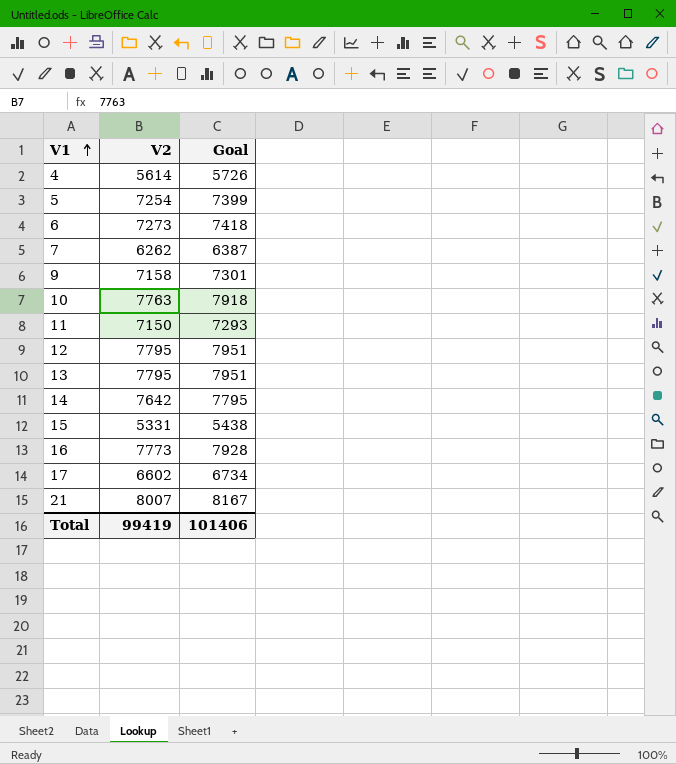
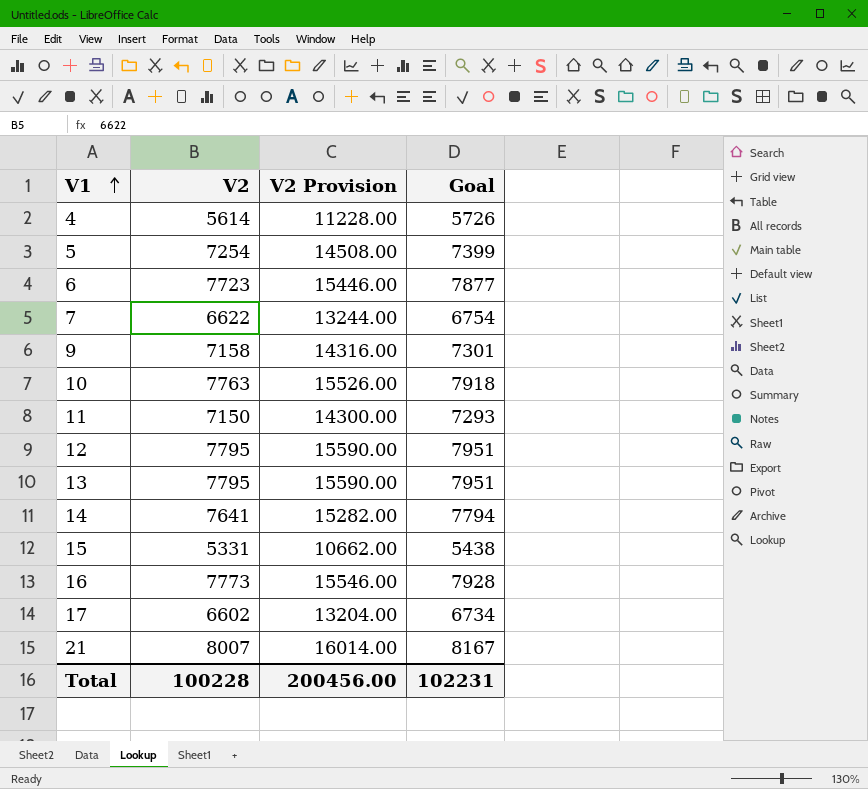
column V2 Provision | formula: none -> [V2] * 2
6 | V2: 7273 -> 7723
6 | Goal: 7418 -> 7877
7 | V2: 6262 -> 6622
7 | Goal: 6387 -> 6754
14 | V2: 7642 -> 7641
14 | Goal: 7795 -> 7794
Total | V2: 99419 -> 100228
Total | Goal: 101406 -> 102231

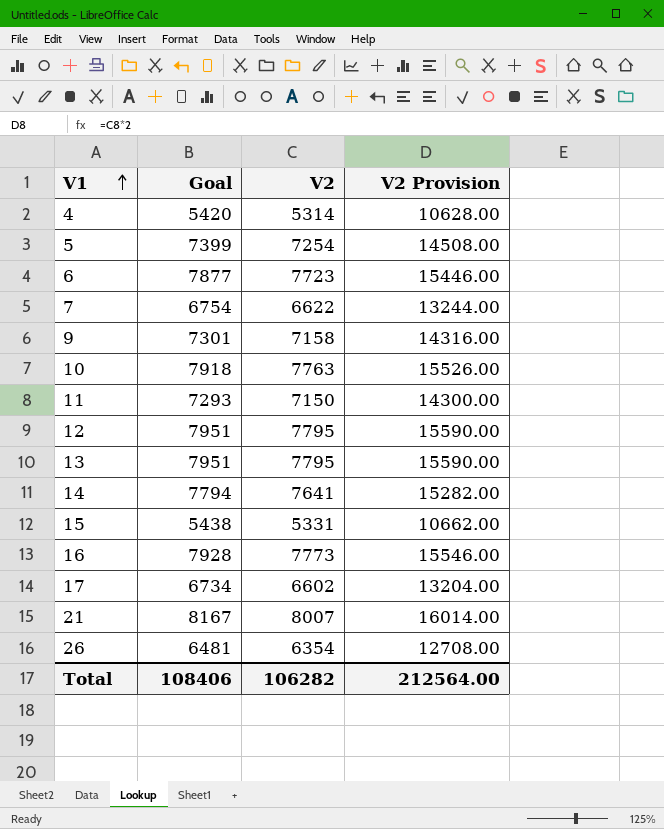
column Goal | position: 4 -> 2
4 | Goal: 5726 -> 5420
4 | V2: 5614 -> 5314
4 | V2 Provision: 11228.00 -> 10628.00
row 26: none -> 6481 | 6354 | 12708.00
Total | Goal: 102231 -> 108406
Total | V2: 100228 -> 106282
Total | V2 Provision: 200456.00 -> 212564.00

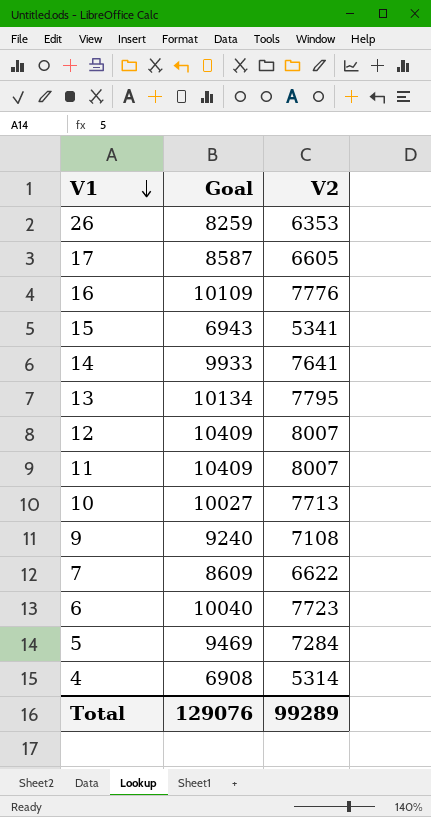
row order: V1 ascending -> V1 descending
column V2 Provision | formula: [V2] * 2 -> none
column Goal | formula: [V2] * 1.02 -> [V2] * 1.3
row 21: 8167 | 8007 | 16014.00 -> none
26 | V2: 6354 -> 6353
17 | V2: 6602 -> 6605
16 | V2: 7773 -> 7776
15 | V2: 5331 -> 5341
12 | V2: 7795 -> 8007
11 | V2: 7150 -> 8007
10 | V2: 7763 -> 7713
9 | V2: 7158 -> 7108
5 | V2: 7254 -> 7284
Total | Goal: 108406 -> 129076
Total | V2: 106282 -> 99289

